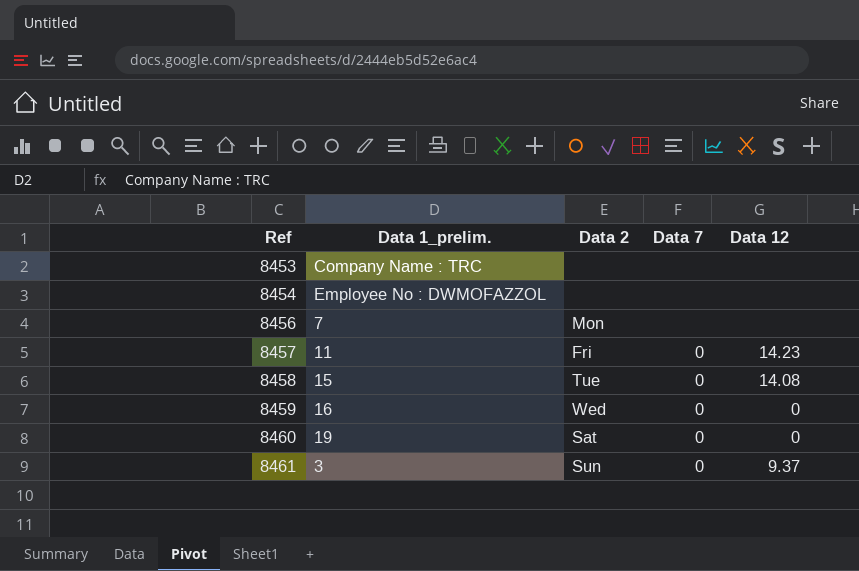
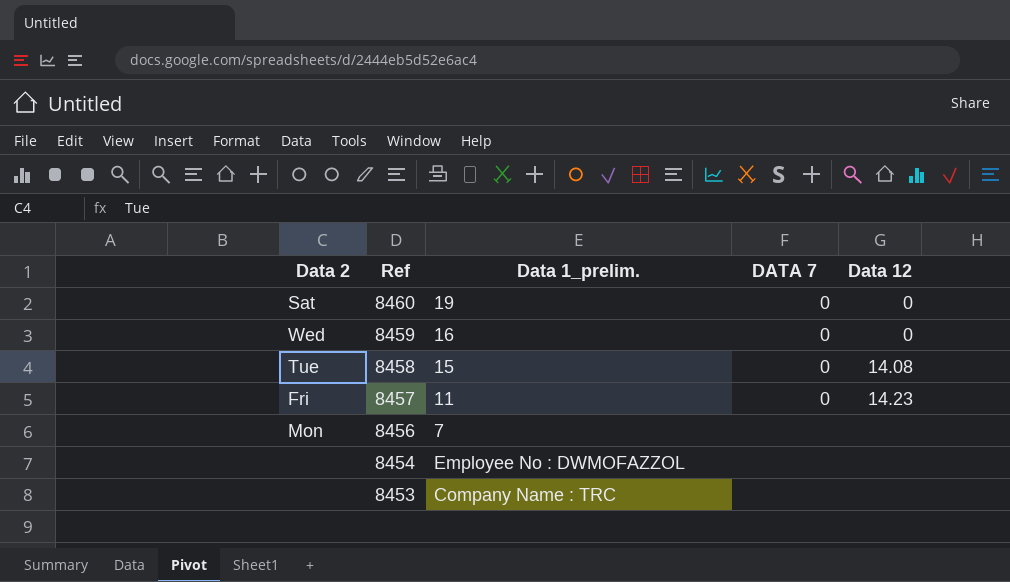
row order: Ref ascending -> Ref descending
column Data 2 | position: 3 -> 1
column name: Data 7 -> DATA 7
row 8461: 3 | Sun | 0 | 9.37 -> none

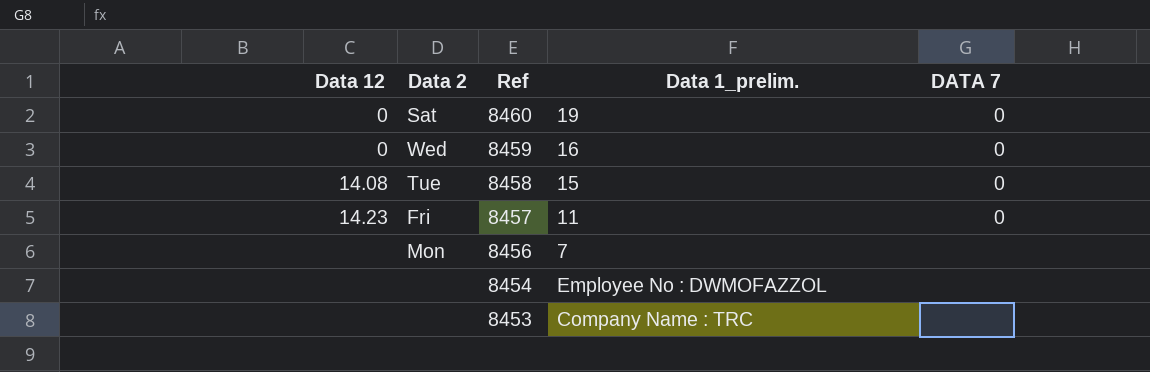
column Data 12 | position: 5 -> 1

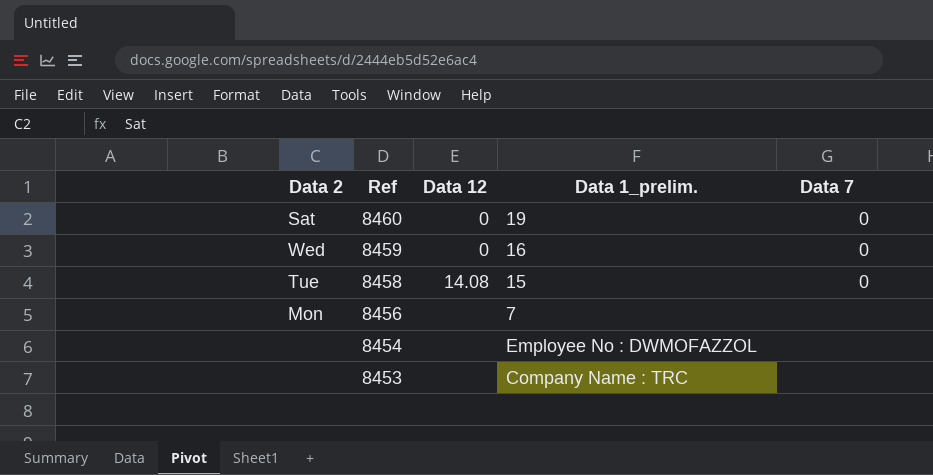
column Data 12 | position: 1 -> 3
column name: DATA 7 -> Data 7
row 8457: 14.23 | Fri | 11 | 0 -> none

